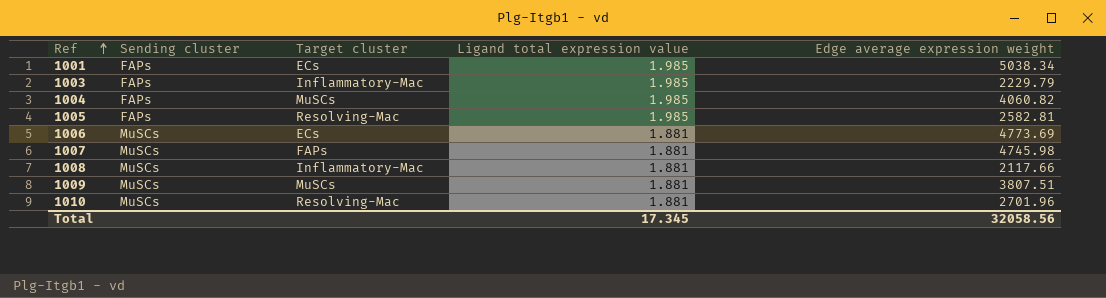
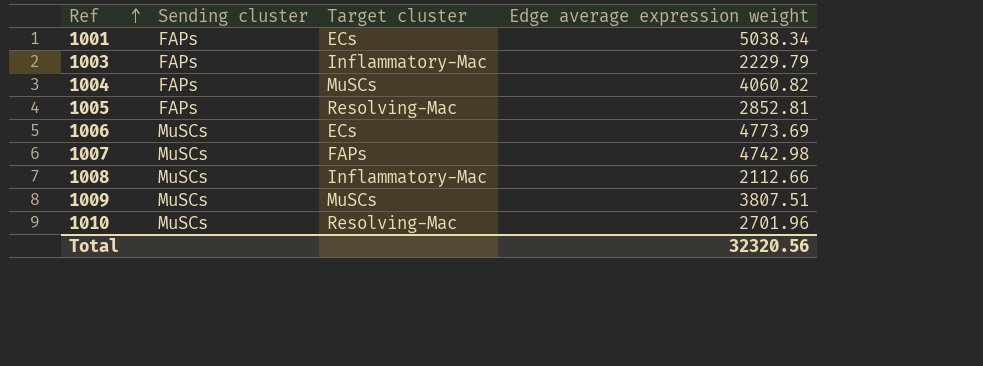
column Ligand total expression value | position: 4 -> none
1005 | Edge average expression weight: 2582.81 -> 2852.81
1007 | Edge average expression weight: 4745.98 -> 4742.98
1008 | Edge average expression weight: 2117.66 -> 2112.66
Total | Edge average expression weight: 32058.56 -> 32320.56

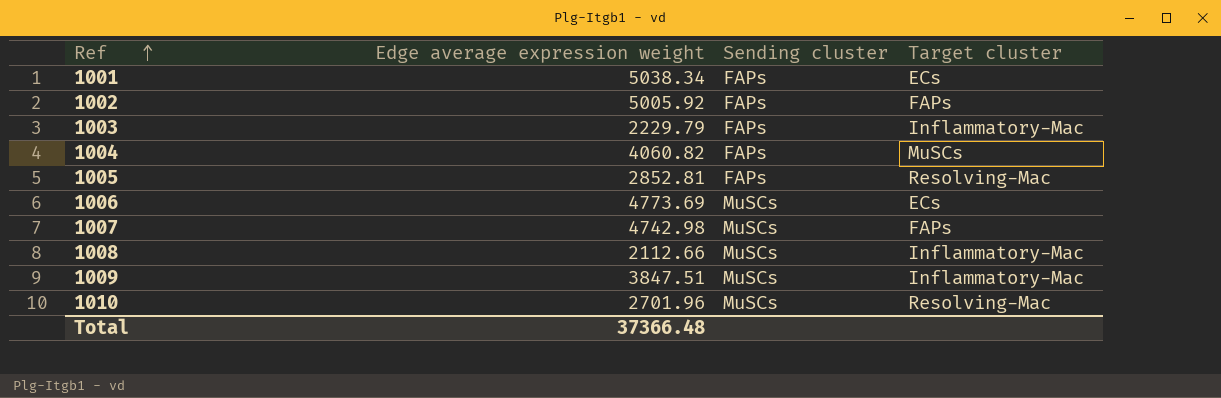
column Edge average expression weight | position: 4 -> 2
row 1002: none -> 5005.92 | FAPs | FAPs
1009 | Edge average expression weight: 3807.51 -> 3847.51
1009 | Target cluster: MuSCs -> Inflammatory-Mac
Total | Edge average expression weight: 32320.56 -> 37366.48

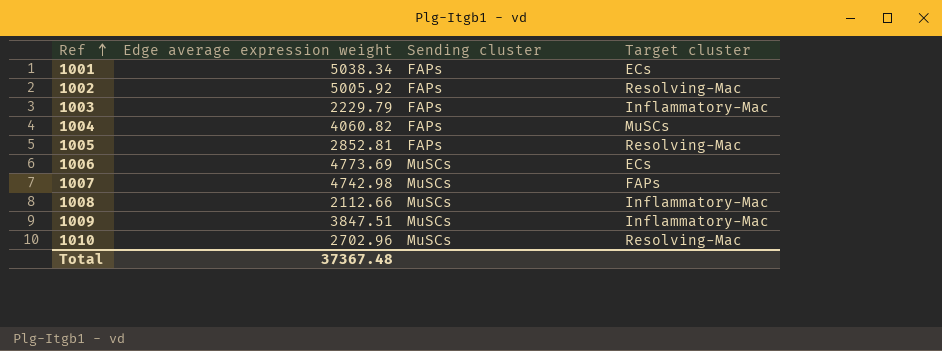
1002 | Target cluster: FAPs -> Resolving-Mac
1010 | Edge average expression weight: 2701.96 -> 2702.96
Total | Edge average expression weight: 37366.48 -> 37367.48

